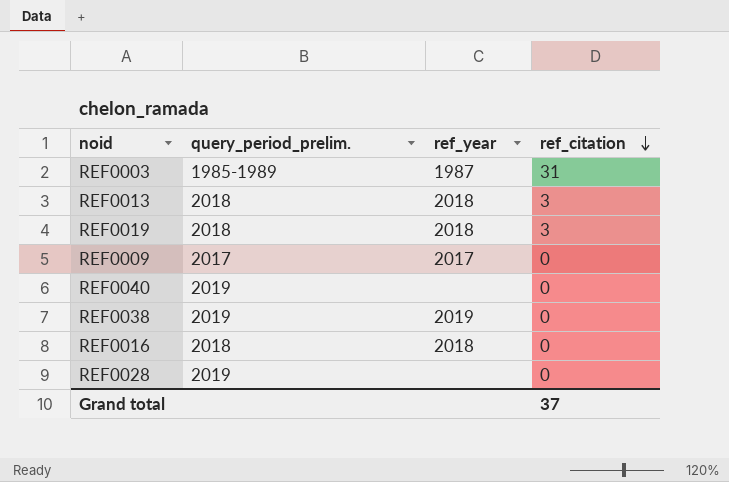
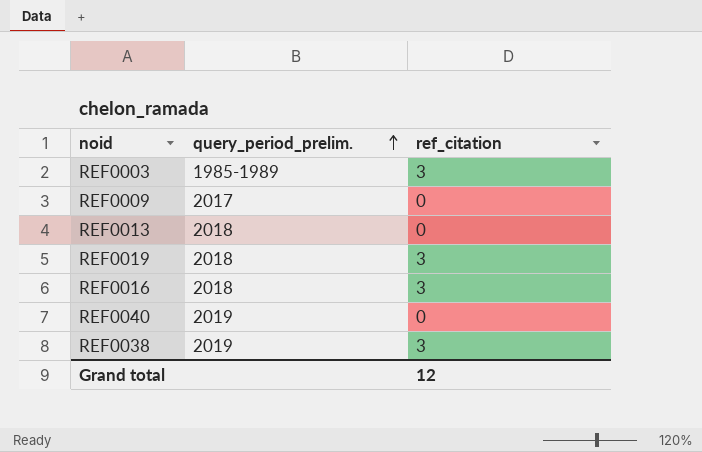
row order: ref_citation descending -> query_period_prelim. ascending
column ref_year | position: 3 -> none
row REF0028: 2019 | none | 0 -> none
REF0003 | ref_citation: 31 -> 3
REF0013 | ref_citation: 3 -> 0
REF0016 | ref_citation: 0 -> 3
REF0038 | ref_citation: 0 -> 3
Grand total | ref_citation: 37 -> 12

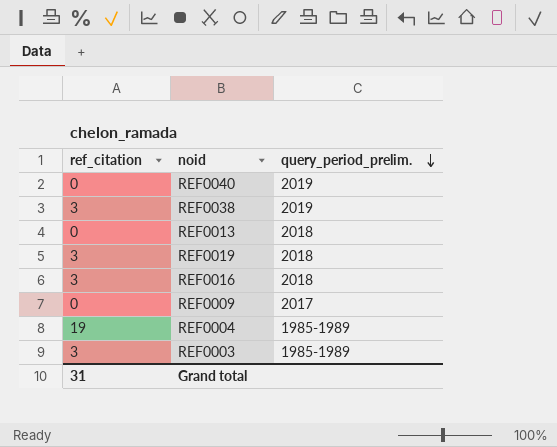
row order: query_period_prelim. ascending -> query_period_prelim. descending
column ref_citation | position: 3 -> 1
row REF0004: none -> 19 | 1985-1989
Grand total | ref_citation: 12 -> 31

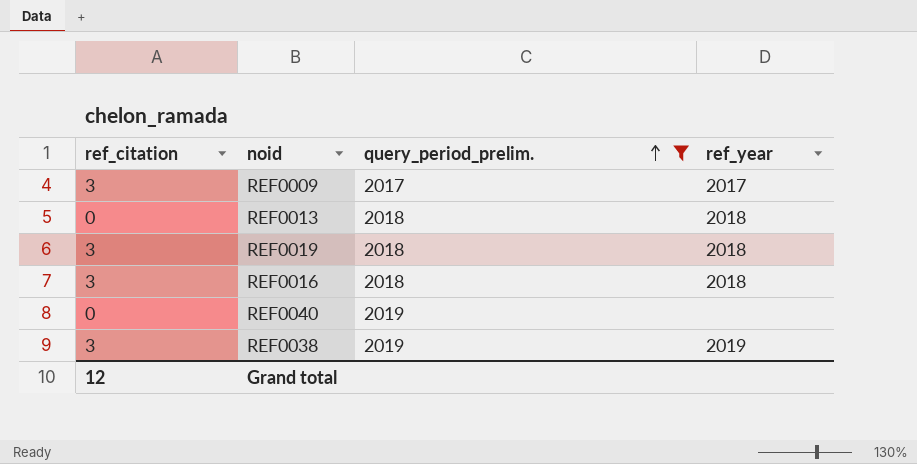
filter: none -> query_period_prelim. != 1985-1989
row order: query_period_prelim. descending -> query_period_prelim. ascending
column ref_year | position: none -> 4
REF0009 | ref_citation: 0 -> 3
Grand total | ref_citation: 31 -> 12

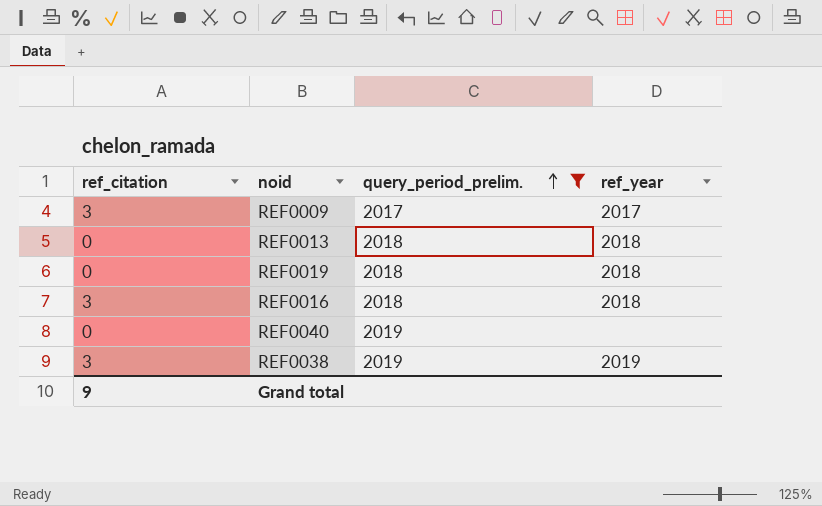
REF0019 | ref_citation: 3 -> 0
Grand total | ref_citation: 12 -> 9

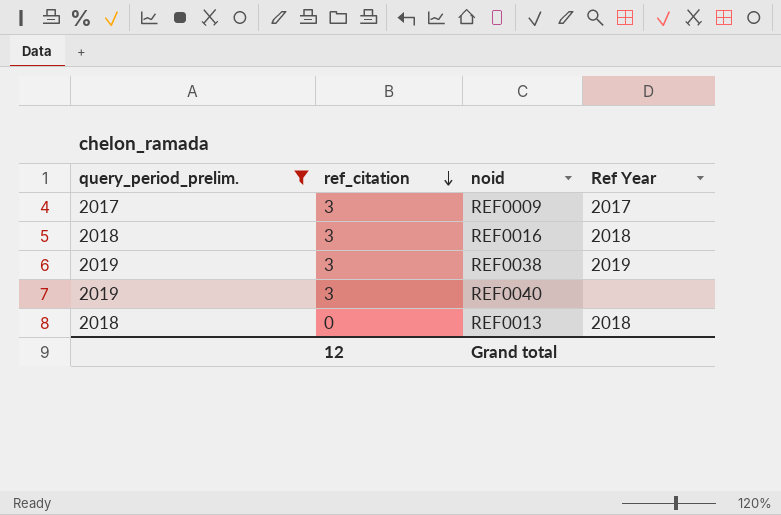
row order: query_period_prelim. ascending -> ref_citation descending
column query_period_prelim. | position: 3 -> 1
column name: ref_year -> Ref Year
row REF0019: 0 | 2018 | 2018 -> none
REF0040 | ref_citation: 0 -> 3
Grand total | ref_citation: 9 -> 12

